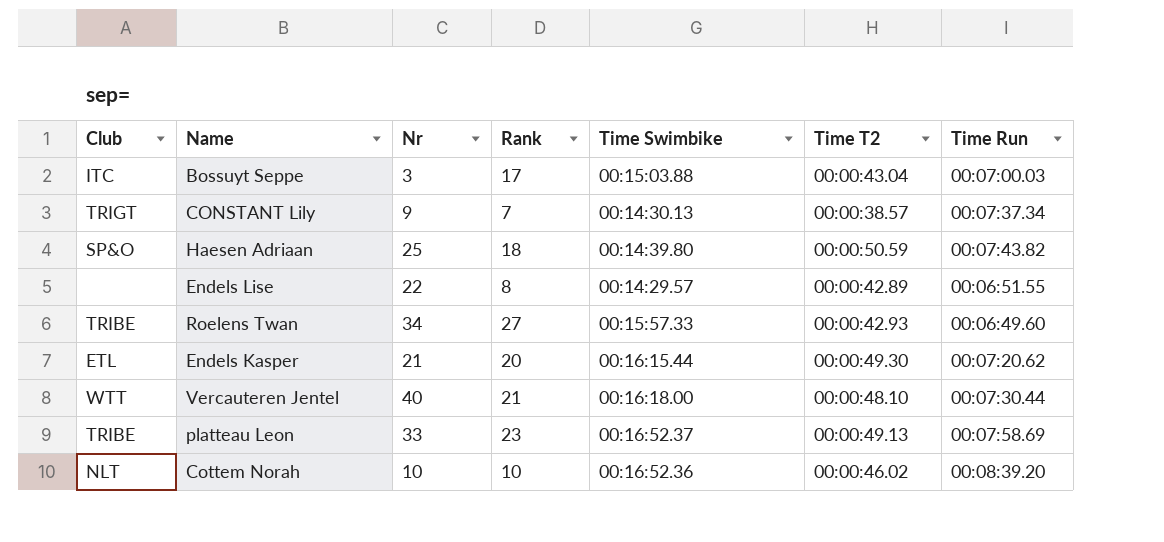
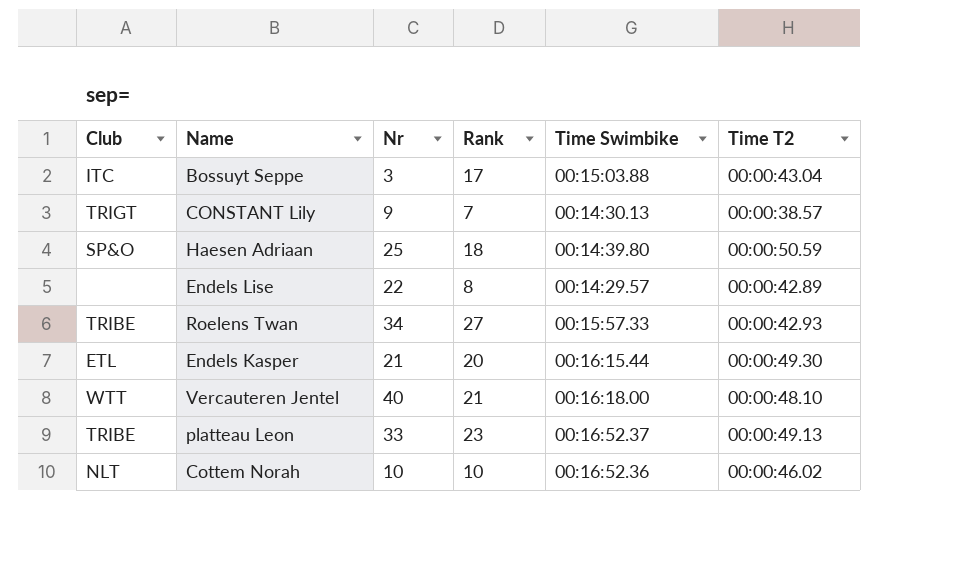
column Time Run | position: 7 -> none

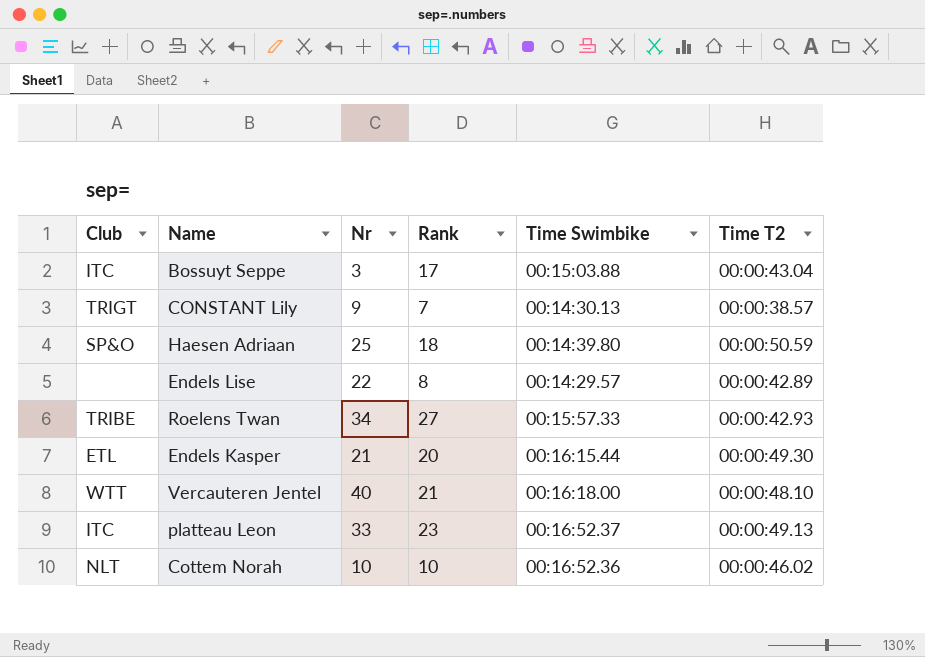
platteau Leon | Club: TRIBE -> ITC

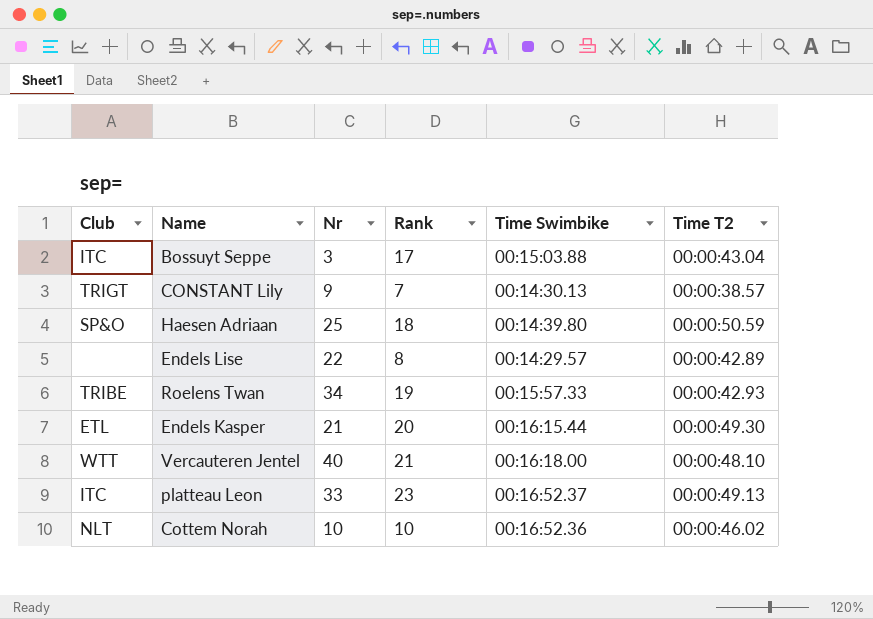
Roelens Twan | Rank: 27 -> 19

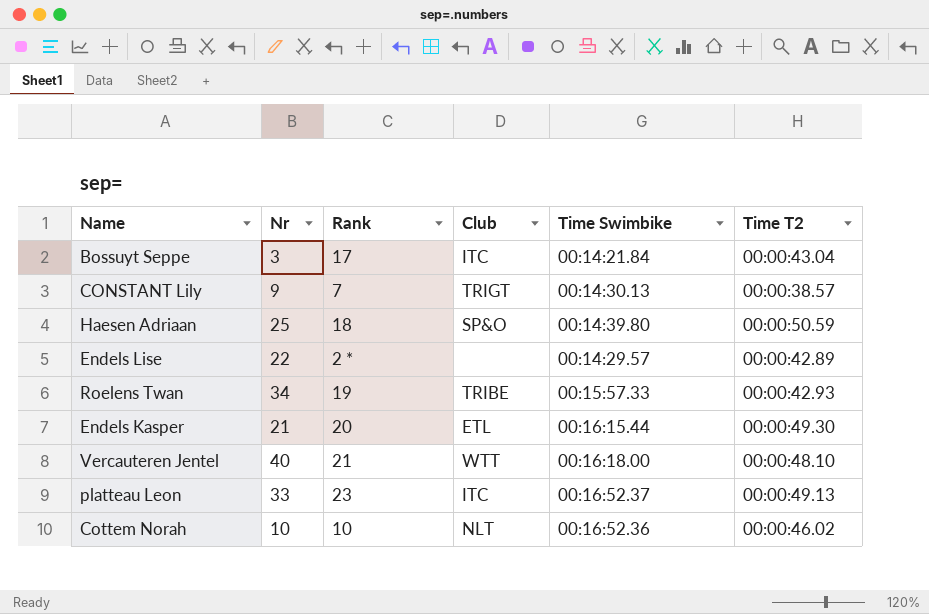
column Club | position: 1 -> 4
Bossuyt Seppe | Time Swimbike: 00:15:03.88 -> 00:14:21.84
Endels Lise | Rank: 8 -> 2 *

